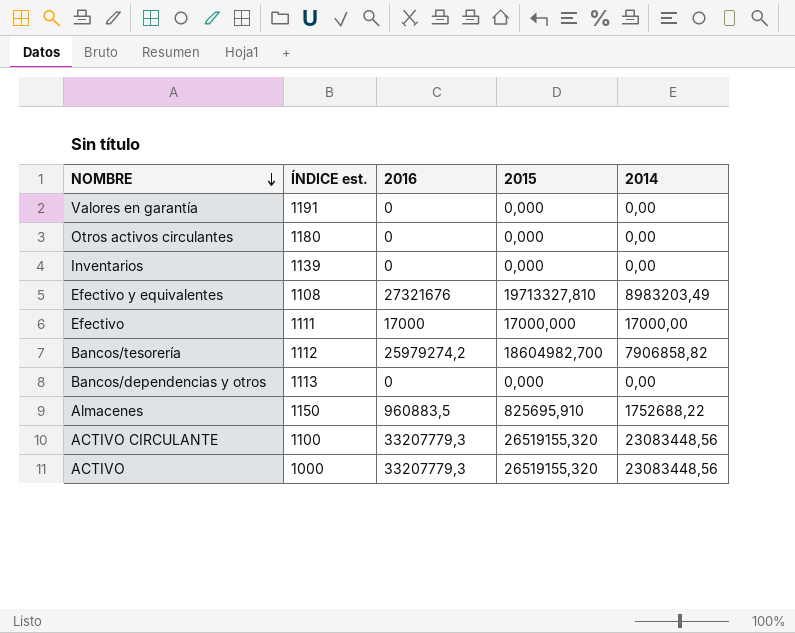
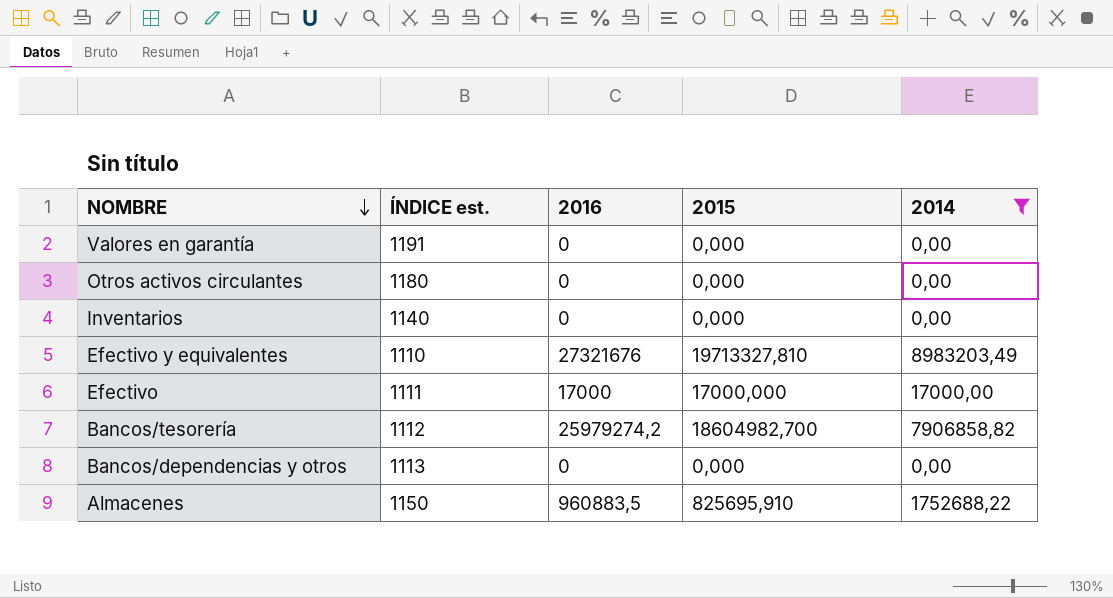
filter: none -> 2014 != 23083448,56
Inventarios | ÍNDICE est.: 1139 -> 1140
Efectivo y equivalentes | ÍNDICE est.: 1108 -> 1110

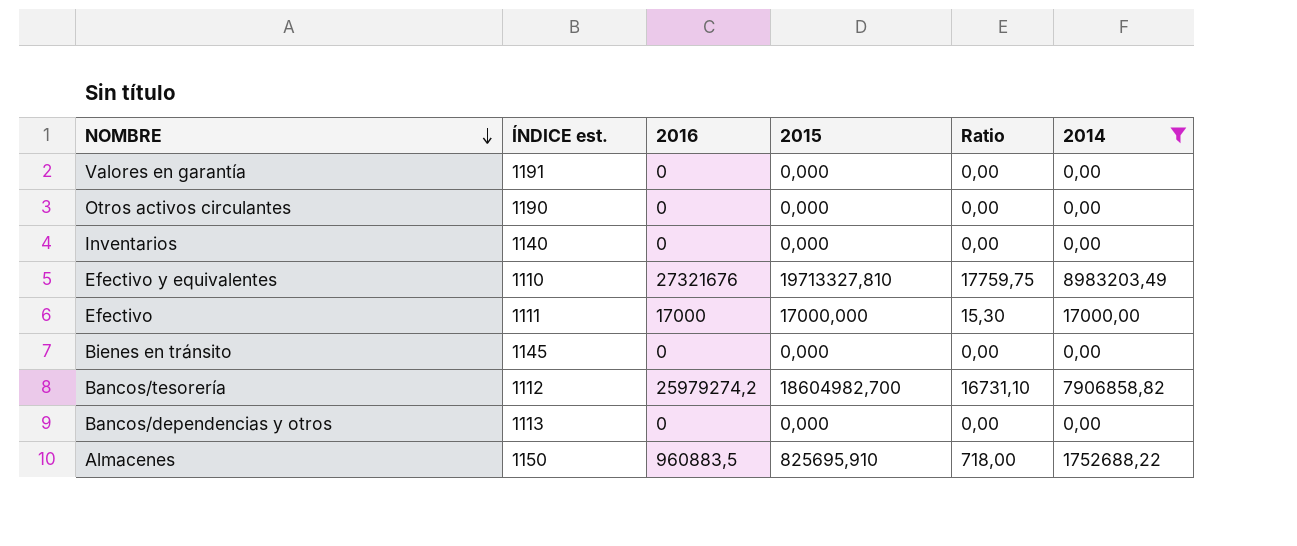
column Ratio | formula: none -> [2015] / [ÍNDICE est.]
Otros activos circulantes | ÍNDICE est.: 1180 -> 1190
row Bienes en tránsito: none -> 1145 | 0 | 0,000 | 0,00 | 0,00

